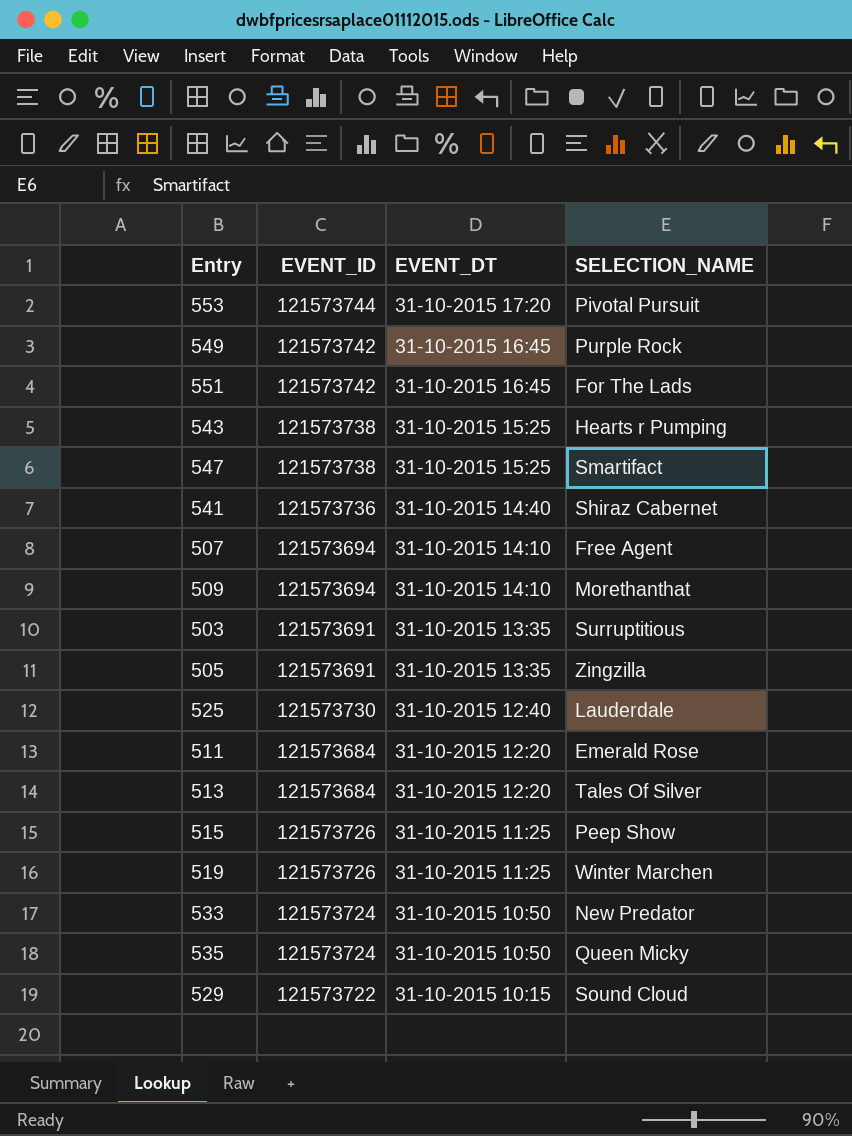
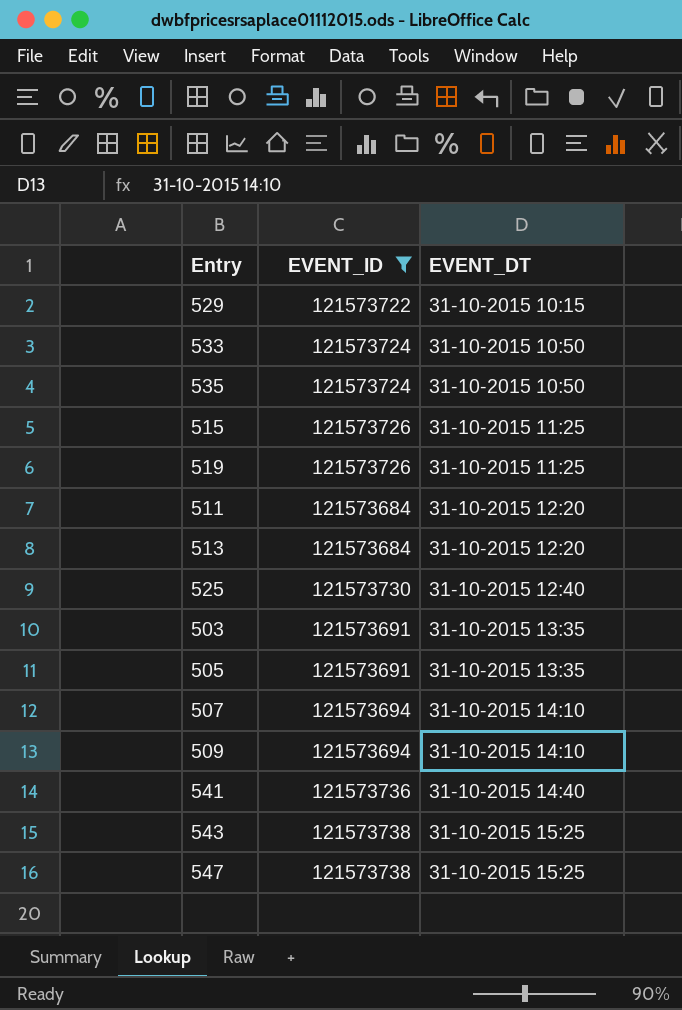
filter: none -> EVENT_ID <= 121573738
row order: EVENT_DT descending -> EVENT_DT ascending
column SELECTION_NAME | position: 4 -> none

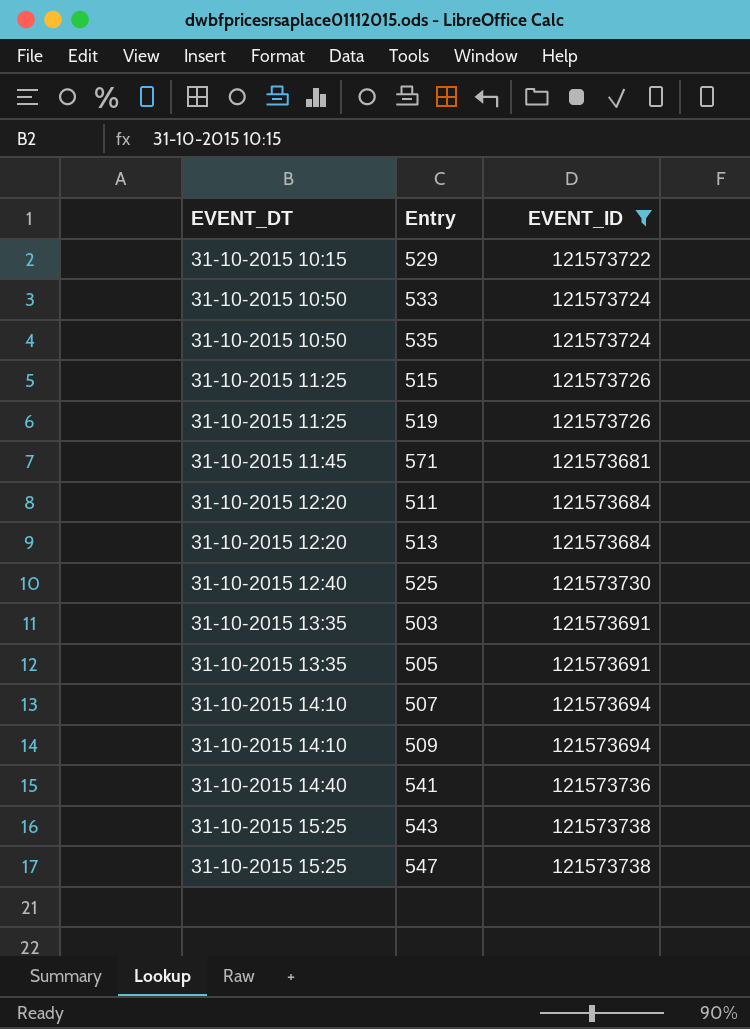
column EVENT_DT | position: 3 -> 1
row 571: none -> 31-10-2015 11:45 | 121573681

